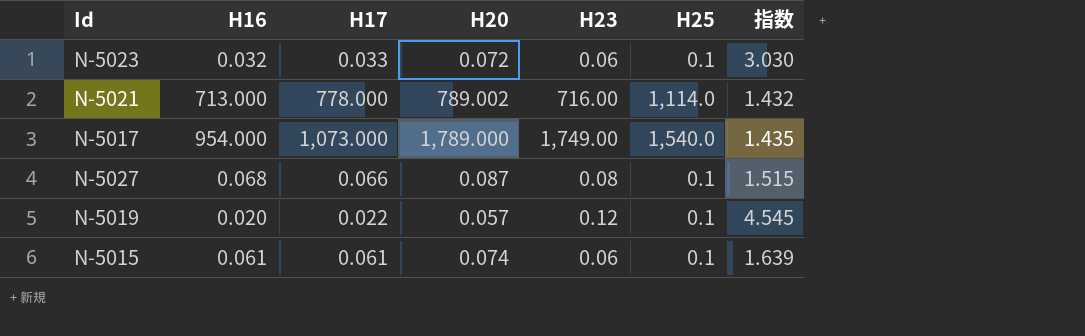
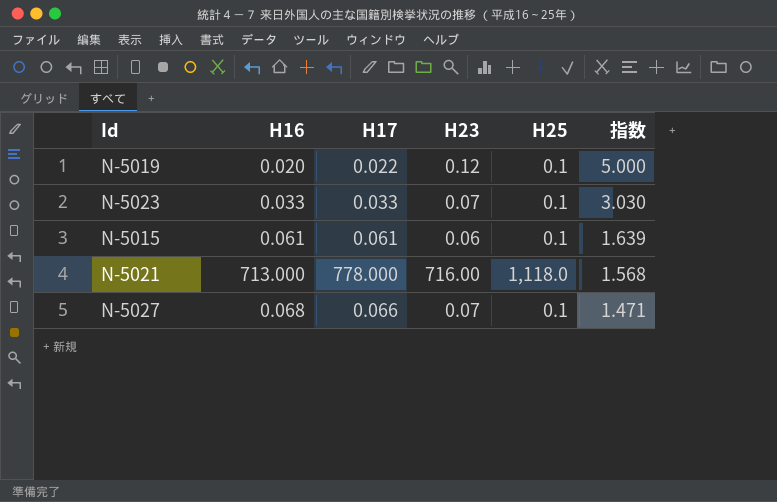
row order: none -> 指数 descending
column H20 | position: 4 -> none
column 指数 | formula: [H25] / [H17] -> [H25] / [H16]
row N-5017: 954.000 | 1,073.000 | 1,789.000 | 1,749.00 | 1,540.0 | 1.435 -> none
N-5023 | H16: 0.032 -> 0.033
N-5023 | H23: 0.06 -> 0.07
N-5021 | H25: 1,114.0 -> 1,118.0
N-5027 | H23: 0.08 -> 0.07

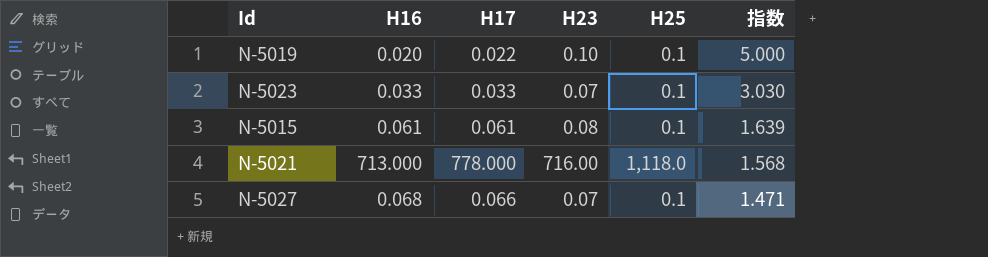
N-5019 | H23: 0.12 -> 0.10
N-5015 | H23: 0.06 -> 0.08

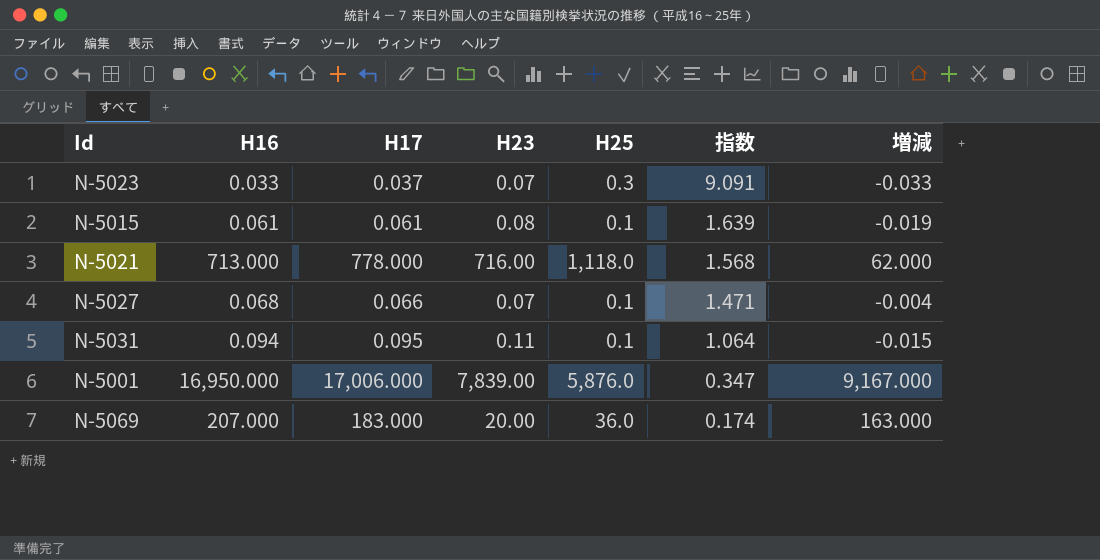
column 増減 | formula: none -> [H17] - [H23]
row N-5019: 0.020 | 0.022 | 0.10 | 0.1 | 5.000 -> none
N-5023 | H17: 0.033 -> 0.037
N-5023 | H25: 0.1 -> 0.3
N-5023 | 指数: 3.030 -> 9.091
row N-5031: none -> 0.094 | 0.095 | 0.11 | 0.1 | 1.064 | -0.015
row N-5001: none -> 16,950.000 | 17,006.000 | 7,839.00 | 5,876.0 | 0.347 | 9,167.000
row N-5069: none -> 207.000 | 183.000 | 20.00 | 36.0 | 0.174 | 163.000

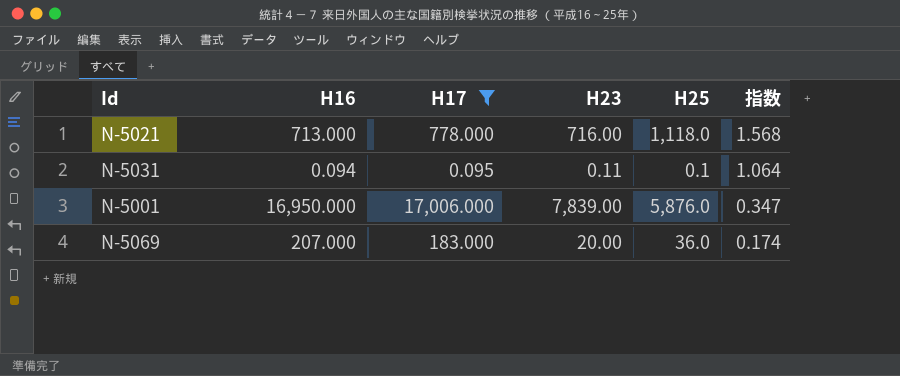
filter: none -> H17 >= 0.095
column 増減 | formula: [H17] - [H23] -> none

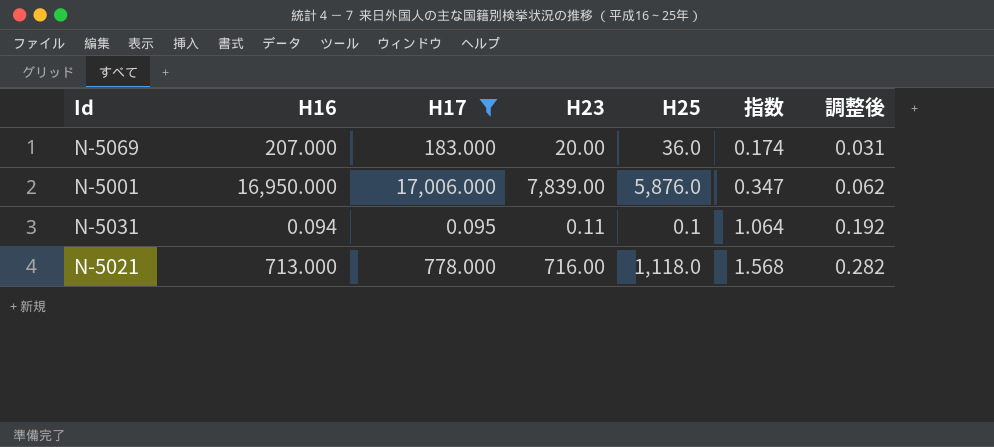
row order: 指数 descending -> 指数 ascending
column 調整後 | formula: none -> [指数] * 0.18

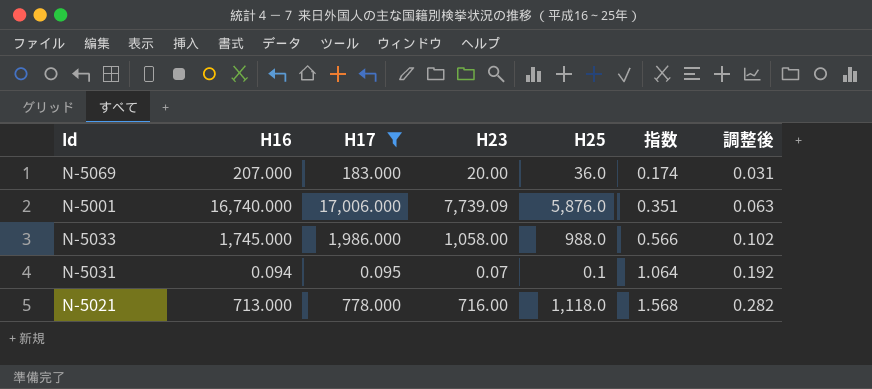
N-5001 | H16: 16,950.000 -> 16,740.000
N-5001 | H23: 7,839.00 -> 7,739.09
N-5001 | 指数: 0.347 -> 0.351
N-5001 | 調整後: 0.062 -> 0.063
row N-5033: none -> 1,745.000 | 1,986.000 | 1,058.00 | 988.0 | 0.566 | 0.102
N-5031 | H23: 0.11 -> 0.07

